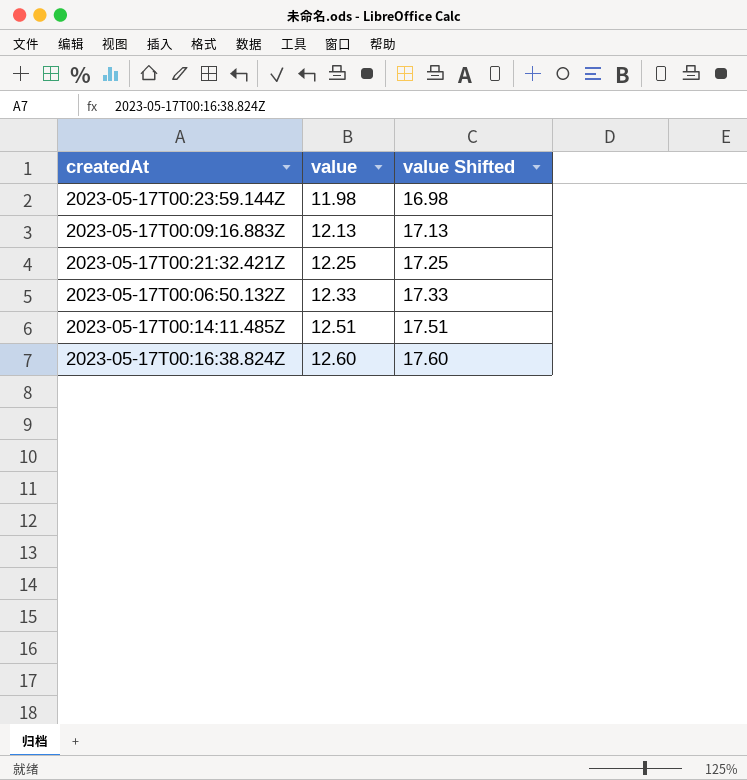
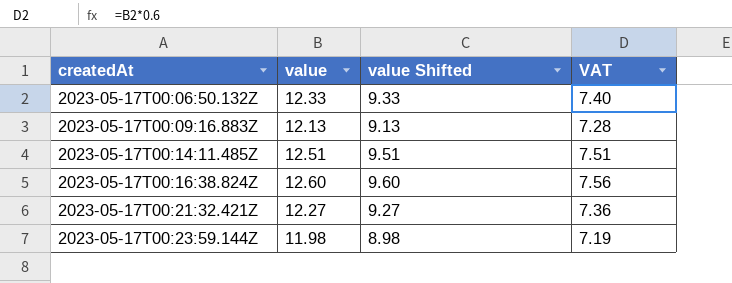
row order: value ascending -> createdAt ascending
column value Shifted | formula: [value] + 5 -> [value] - 3
column VAT | formula: none -> [value] * 0.6
2023-05-17T00:21:32.421Z | value: 12.25 -> 12.27

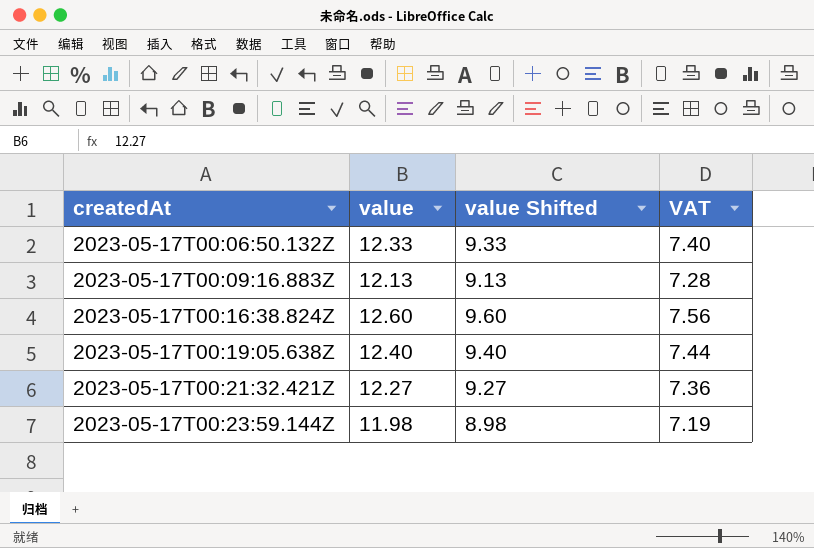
row 2023-05-17T00:14:11.485Z: 12.51 | 9.51 | 7.51 -> none
row 2023-05-17T00:19:05.638Z: none -> 12.40 | 9.40 | 7.44

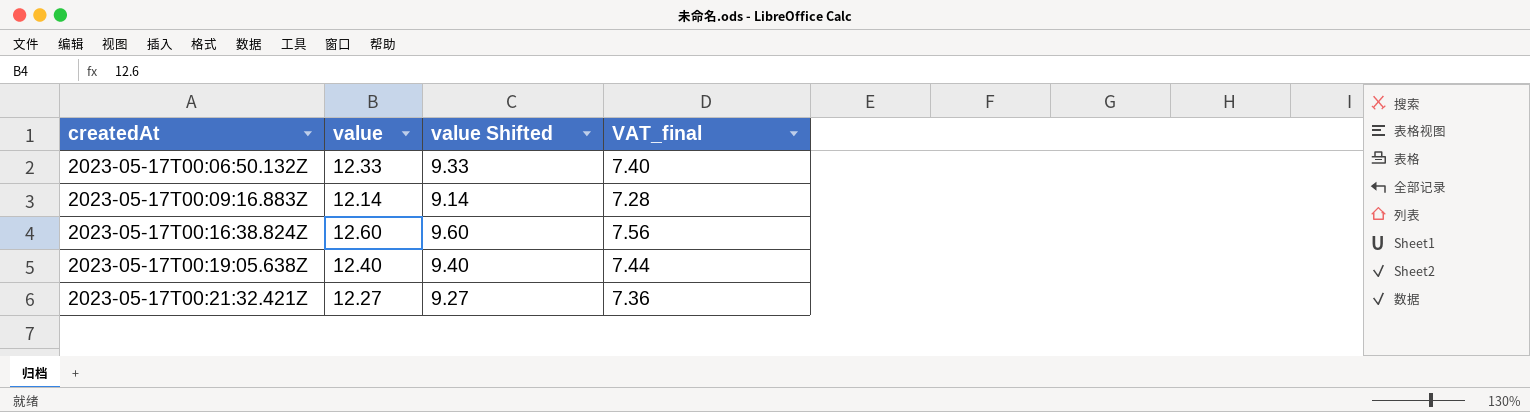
column name: VAT -> VAT_final
row 2023-05-17T00:23:59.144Z: 11.98 | 8.98 | 7.19 -> none
2023-05-17T00:09:16.883Z | value: 12.13 -> 12.14
2023-05-17T00:09:16.883Z | value Shifted: 9.13 -> 9.14

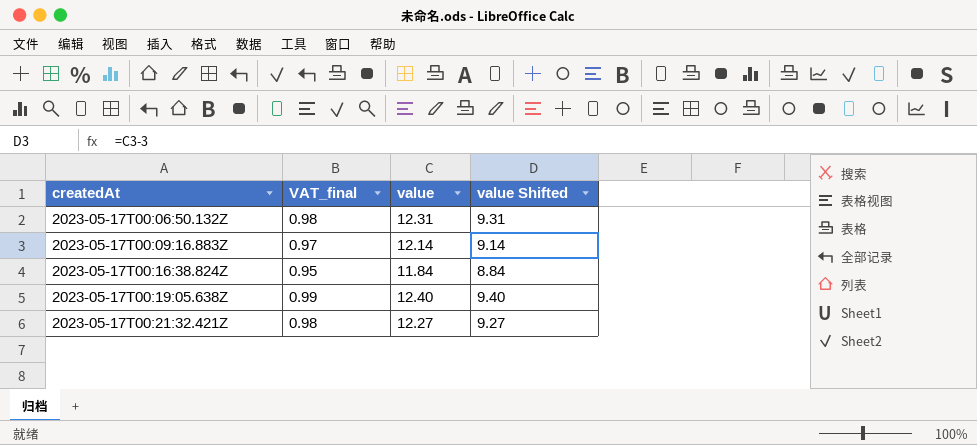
column VAT_final | formula: [value] * 0.6 -> [value] * 0.08
column VAT_final | position: 4 -> 2
2023-05-17T00:06:50.132Z | value: 12.33 -> 12.31
2023-05-17T00:06:50.132Z | value Shifted: 9.33 -> 9.31
2023-05-17T00:16:38.824Z | value: 12.60 -> 11.84
2023-05-17T00:16:38.824Z | value Shifted: 9.60 -> 8.84

